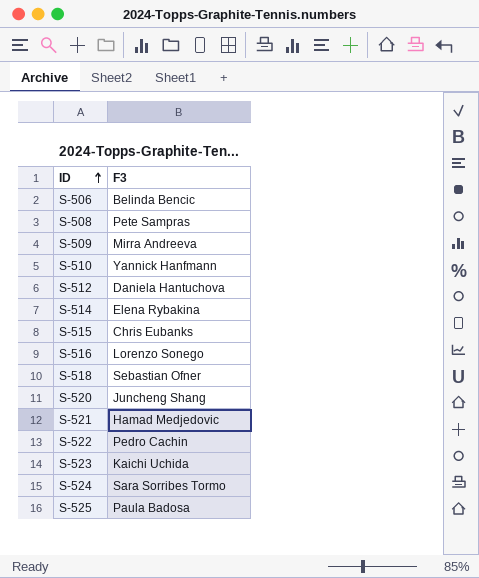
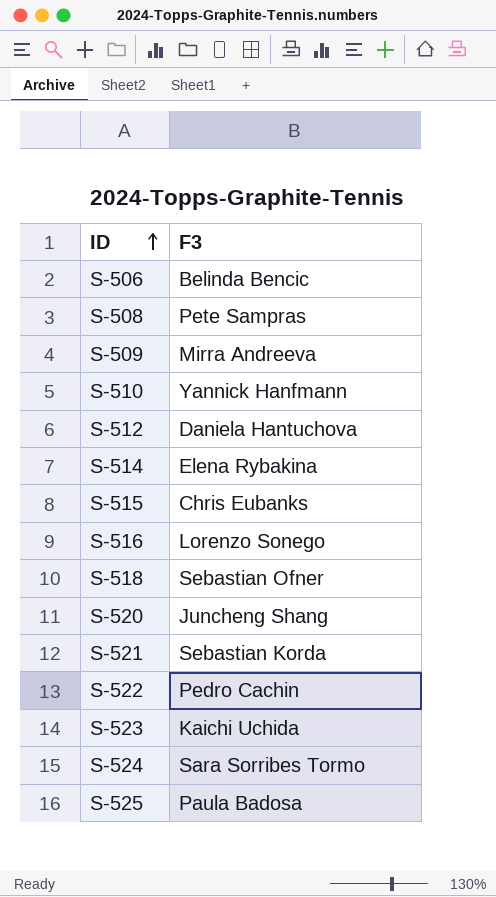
S-521 | F3: Hamad Medjedovic -> Sebastian Korda

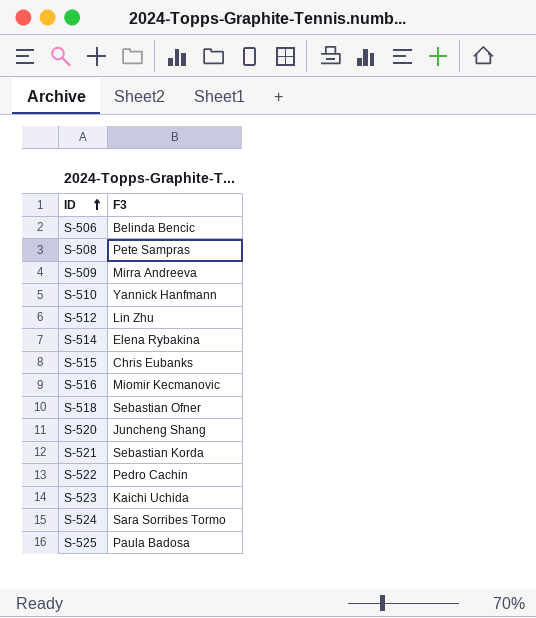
S-512 | F3: Daniela Hantuchova -> Lin Zhu
S-516 | F3: Lorenzo Sonego -> Miomir Kecmanovic

